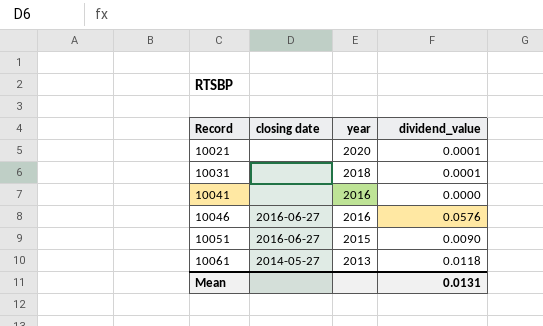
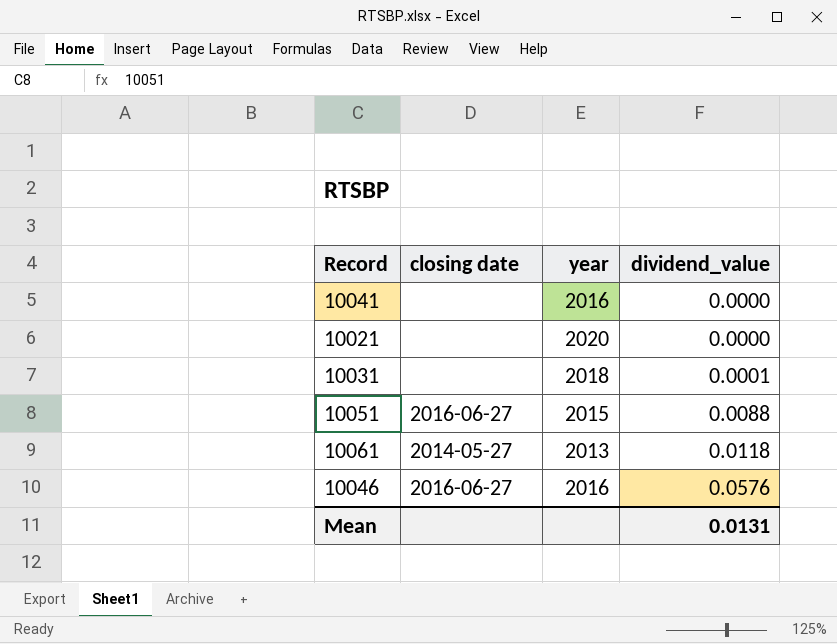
row order: Record ascending -> dividend_value ascending
10021 | dividend_value: 0.0001 -> 0.0000
10051 | dividend_value: 0.0090 -> 0.0088

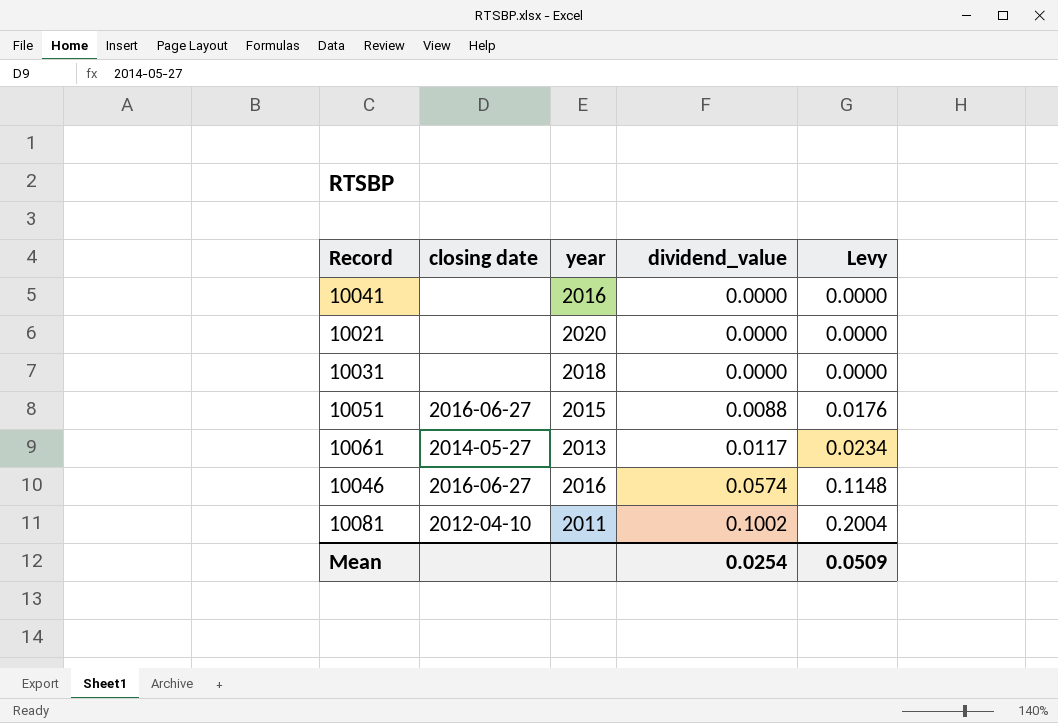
column Levy | formula: none -> [dividend_value] * 2
10031 | dividend_value: 0.0001 -> 0.0000
10061 | dividend_value: 0.0118 -> 0.0117
10046 | dividend_value: 0.0576 -> 0.0574
row 10081: none -> 2012-04-10 | 2011 | 0.1002 | 0.2004
Mean | dividend_value: 0.0131 -> 0.0254

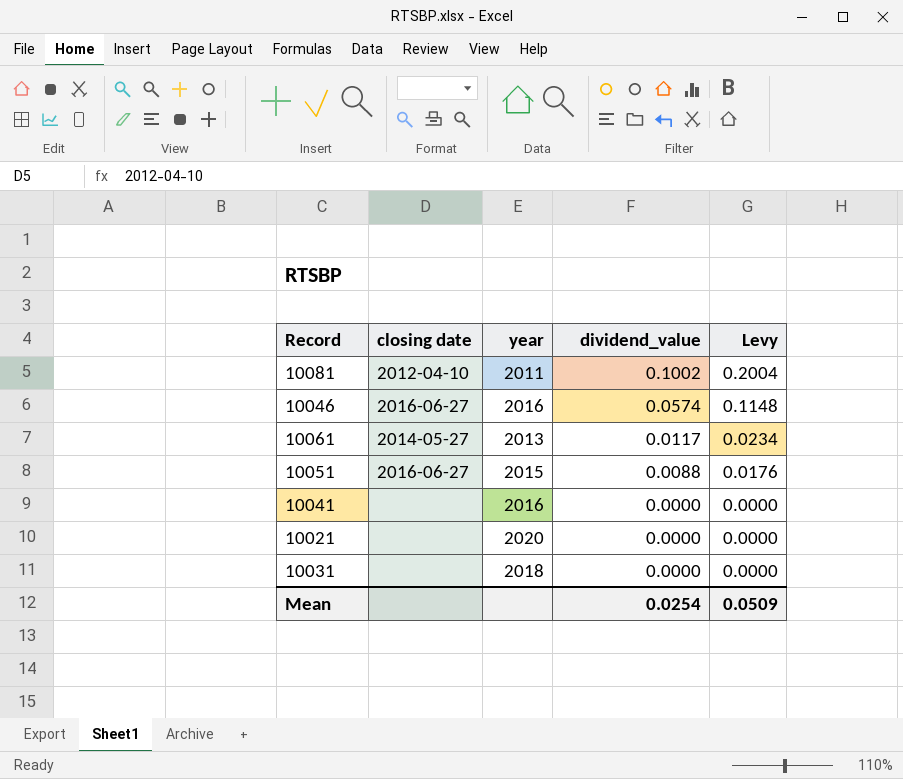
row order: dividend_value ascending -> dividend_value descending

